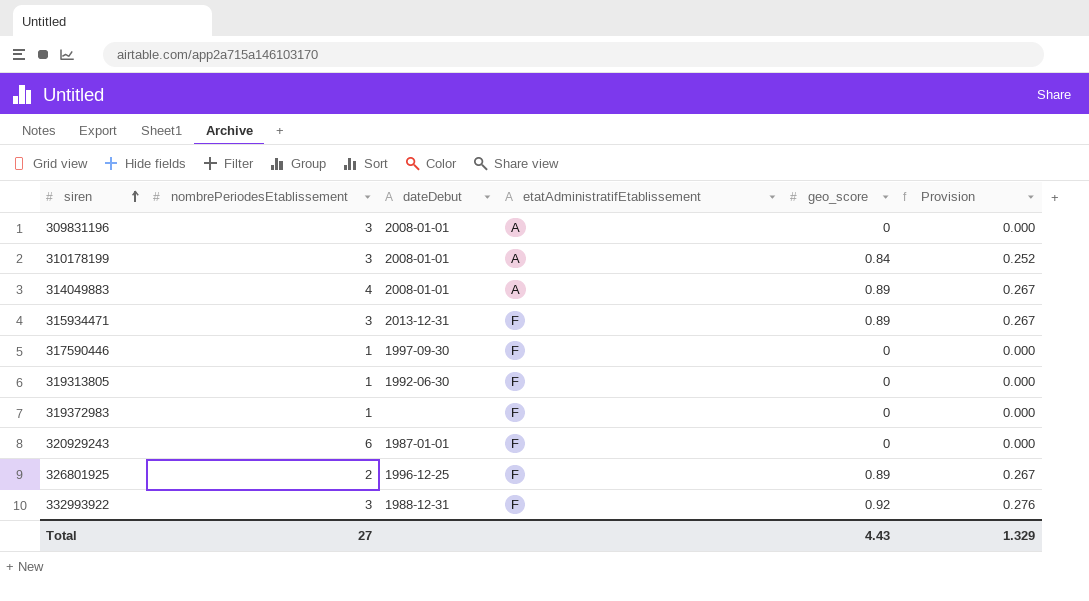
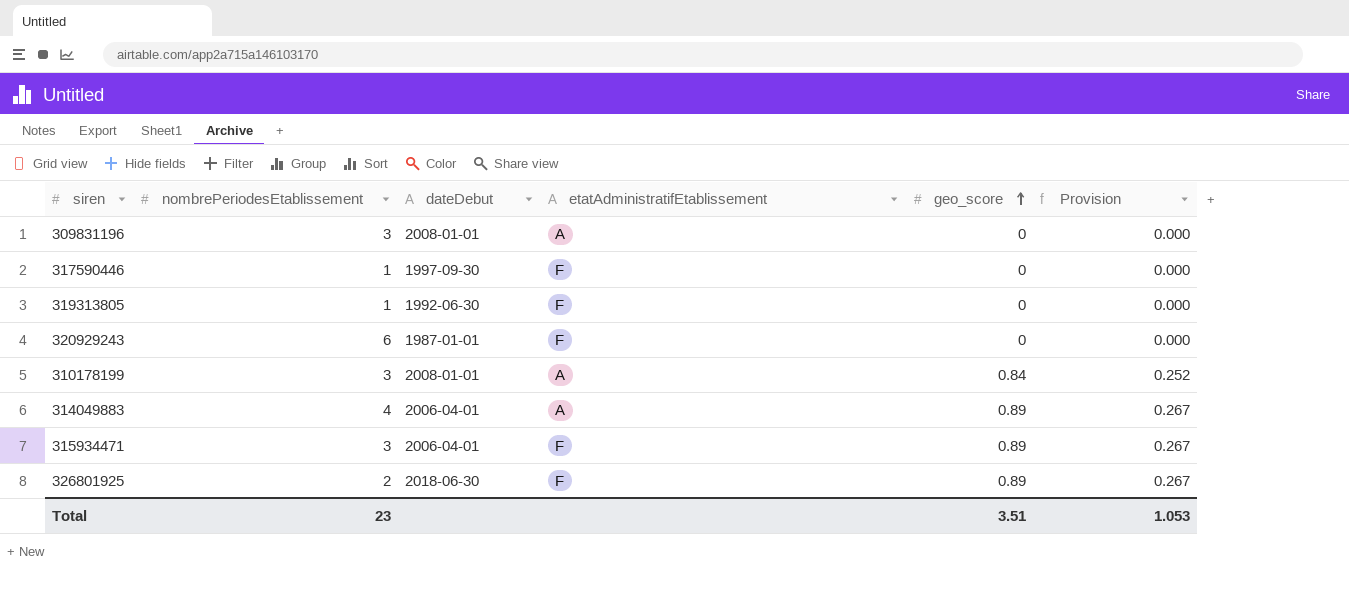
row order: siren ascending -> geo_score ascending
row 319372983: 1 | none | F | 0 | 0.000 -> none
row 332993922: 3 | 1988-12-31 | F | 0.92 | 0.276 -> none
314049883 | dateDebut: 2008-01-01 -> 2006-04-01
315934471 | dateDebut: 2013-12-31 -> 2006-04-01
326801925 | dateDebut: 1996-12-25 -> 2018-06-30
Total | nombrePeriodesEtablissement: 27 -> 23
Total | geo_score: 4.43 -> 3.51
Total | Provision: 1.329 -> 1.053

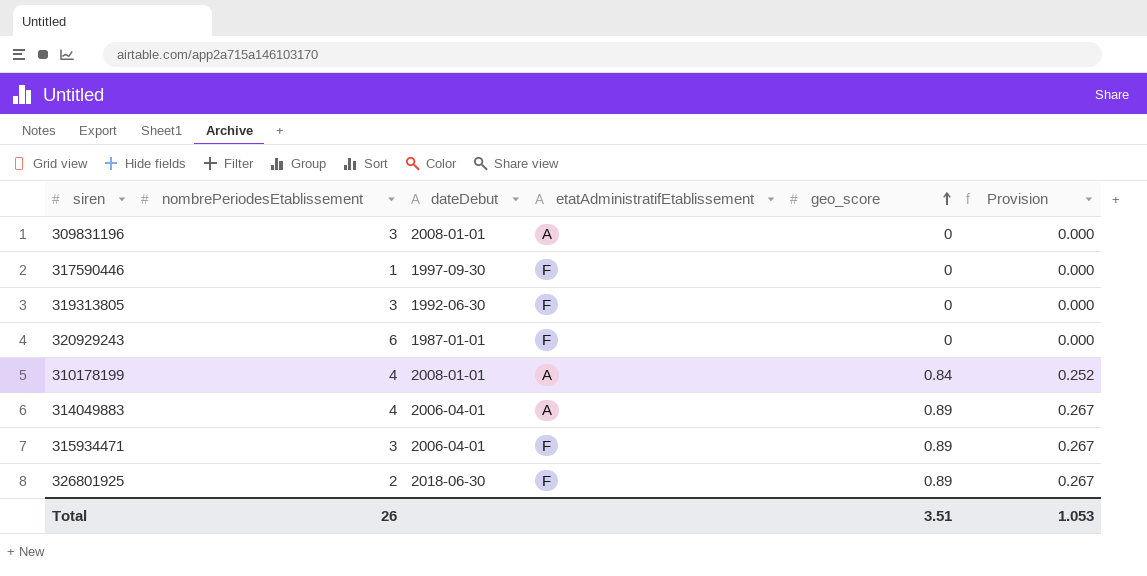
319313805 | nombrePeriodesEtablissement: 1 -> 3
310178199 | nombrePeriodesEtablissement: 3 -> 4
Total | nombrePeriodesEtablissement: 23 -> 26

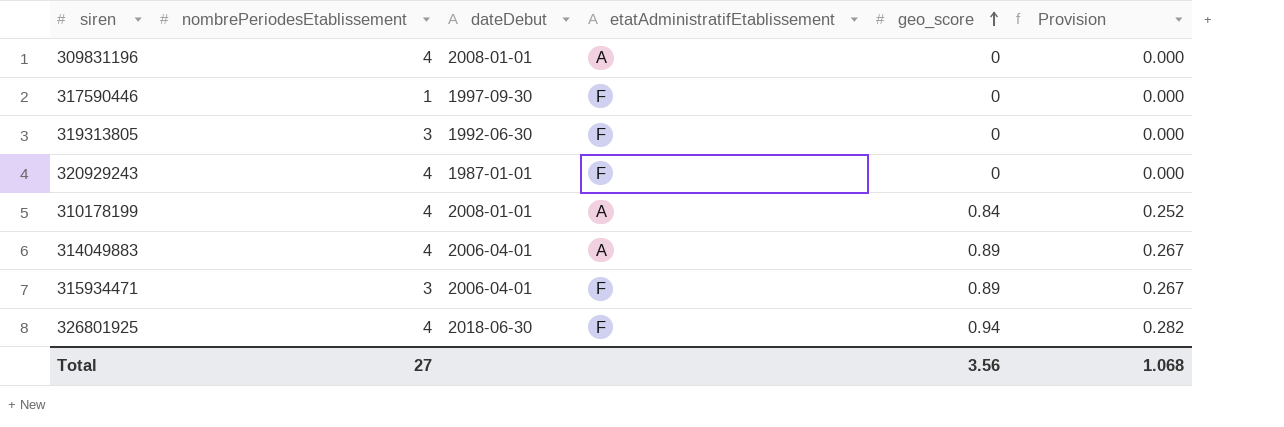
309831196 | nombrePeriodesEtablissement: 3 -> 4
320929243 | nombrePeriodesEtablissement: 6 -> 4
326801925 | nombrePeriodesEtablissement: 2 -> 4
326801925 | geo_score: 0.89 -> 0.94
326801925 | Provision: 0.267 -> 0.282
Total | nombrePeriodesEtablissement: 26 -> 27
Total | geo_score: 3.51 -> 3.56
Total | Provision: 1.053 -> 1.068

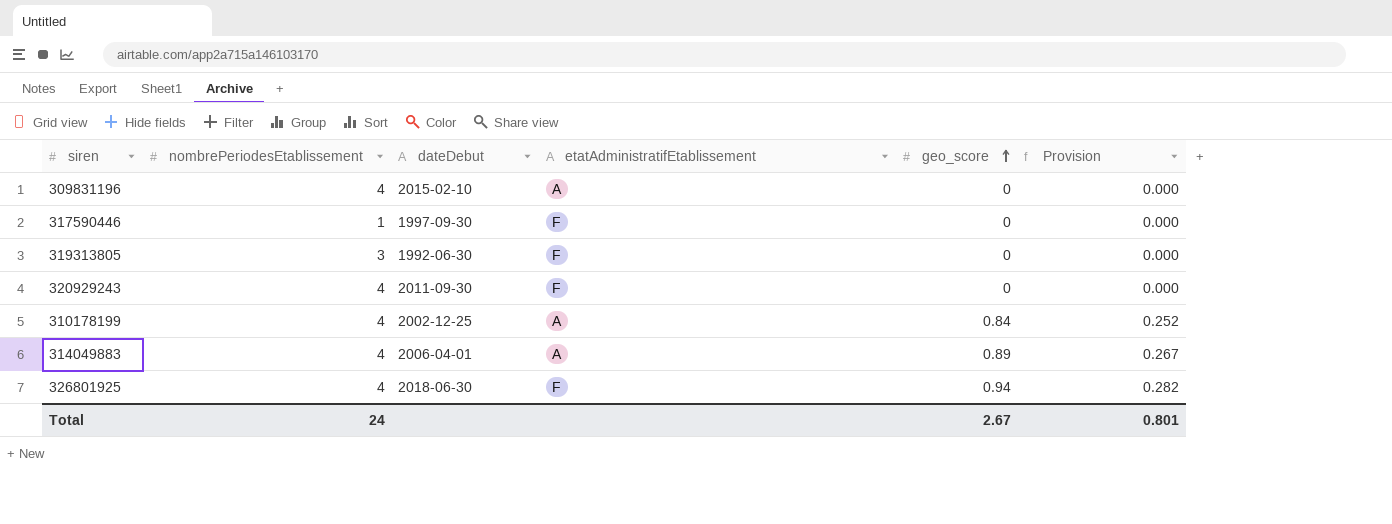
row 315934471: 3 | 2006-04-01 | F | 0.89 | 0.267 -> none
309831196 | dateDebut: 2008-01-01 -> 2015-02-10
320929243 | dateDebut: 1987-01-01 -> 2011-09-30
310178199 | dateDebut: 2008-01-01 -> 2002-12-25
Total | nombrePeriodesEtablissement: 27 -> 24
Total | geo_score: 3.56 -> 2.67
Total | Provision: 1.068 -> 0.801

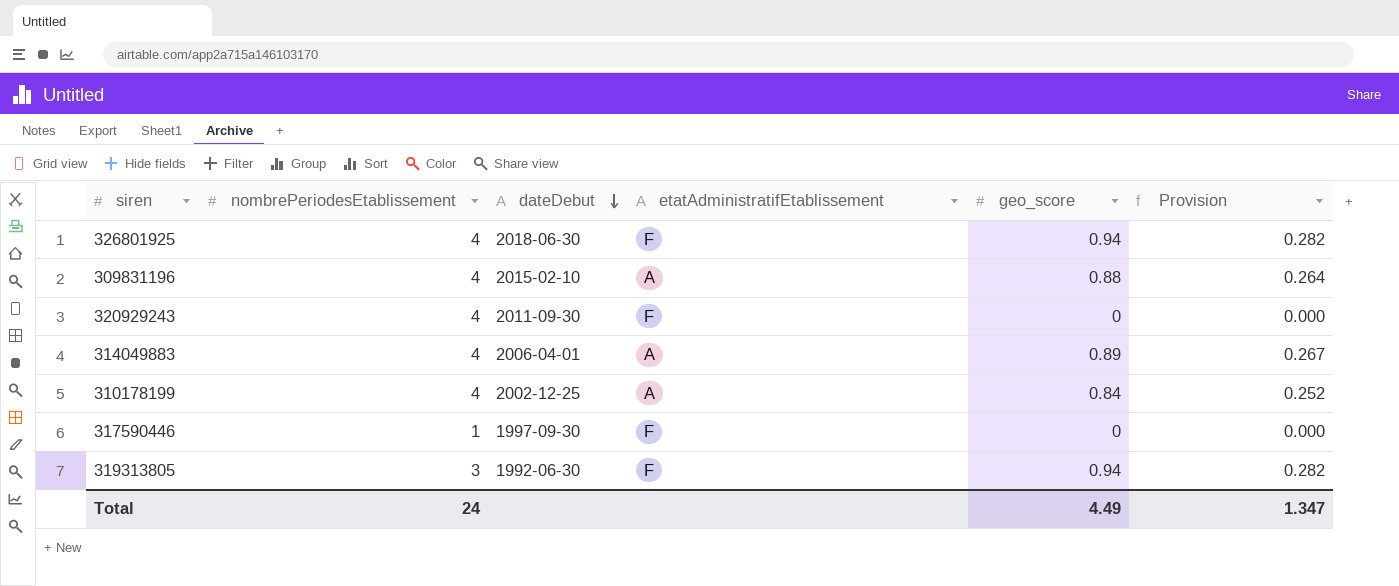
row order: geo_score ascending -> dateDebut descending
309831196 | geo_score: 0 -> 0.88
309831196 | Provision: 0.000 -> 0.264
319313805 | geo_score: 0 -> 0.94
319313805 | Provision: 0.000 -> 0.282
Total | geo_score: 2.67 -> 4.49
Total | Provision: 0.801 -> 1.347

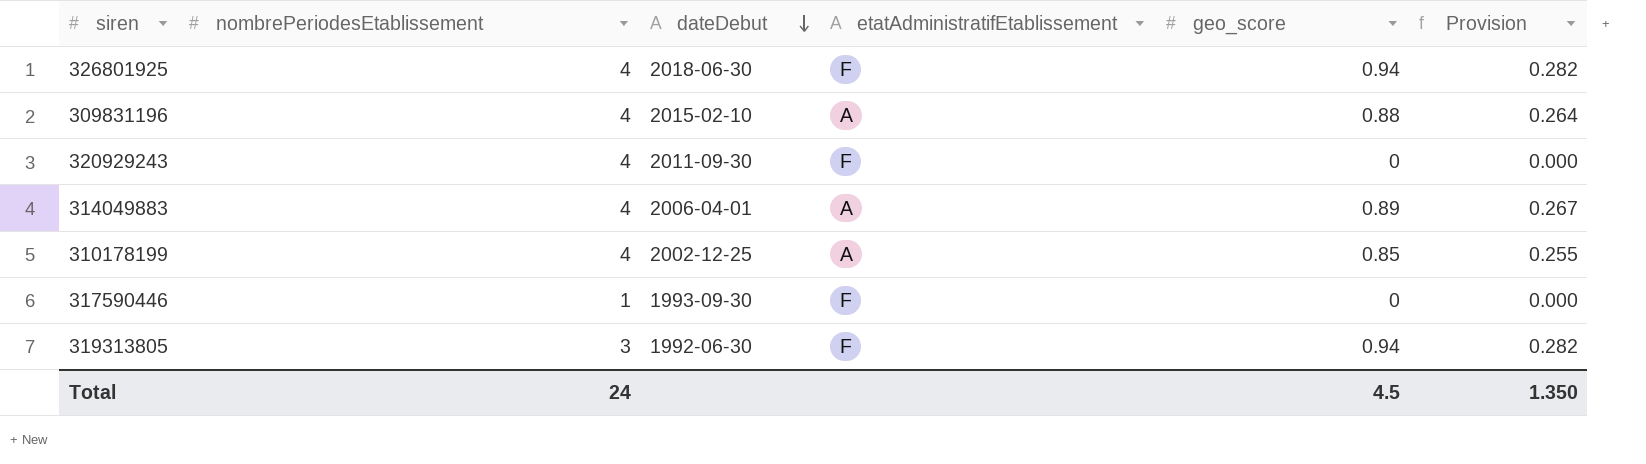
310178199 | geo_score: 0.84 -> 0.85
310178199 | Provision: 0.252 -> 0.255
317590446 | dateDebut: 1997-09-30 -> 1993-09-30
Total | geo_score: 4.49 -> 4.5
Total | Provision: 1.347 -> 1.350

